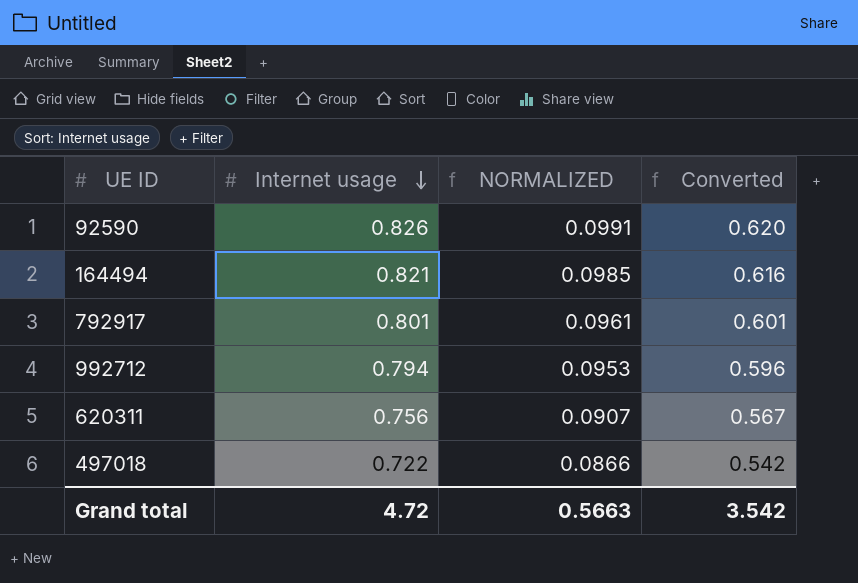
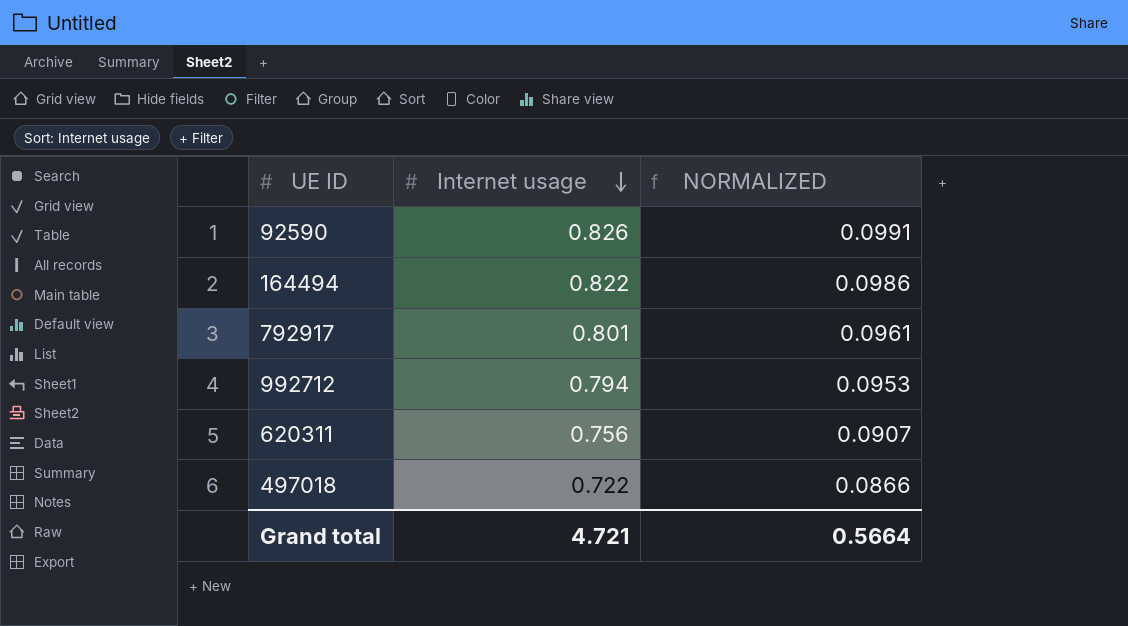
column Converted | formula: [Internet usage] * 0.75 -> none
164494 | Internet usage: 0.821 -> 0.822
164494 | NORMALIZED: 0.0985 -> 0.0986
Grand total | Internet usage: 4.72 -> 4.721
Grand total | NORMALIZED: 0.5663 -> 0.5664

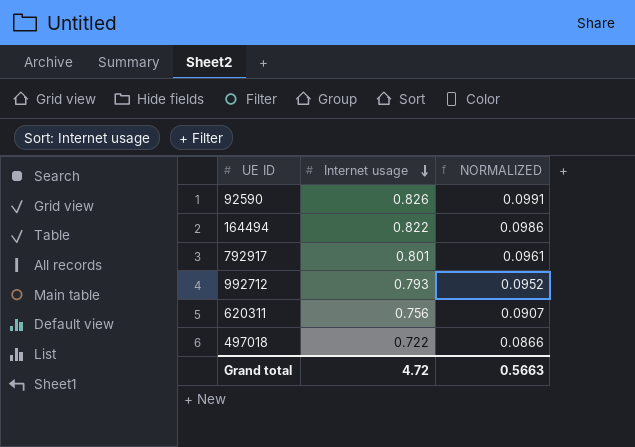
992712 | Internet usage: 0.794 -> 0.793
992712 | NORMALIZED: 0.0953 -> 0.0952
Grand total | Internet usage: 4.721 -> 4.72
Grand total | NORMALIZED: 0.5664 -> 0.5663

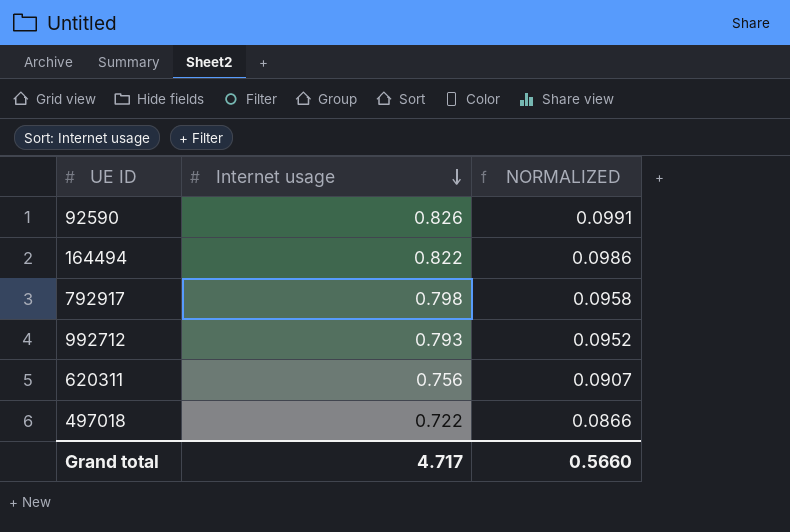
792917 | Internet usage: 0.801 -> 0.798
792917 | NORMALIZED: 0.0961 -> 0.0958
Grand total | Internet usage: 4.72 -> 4.717
Grand total | NORMALIZED: 0.5663 -> 0.5660

